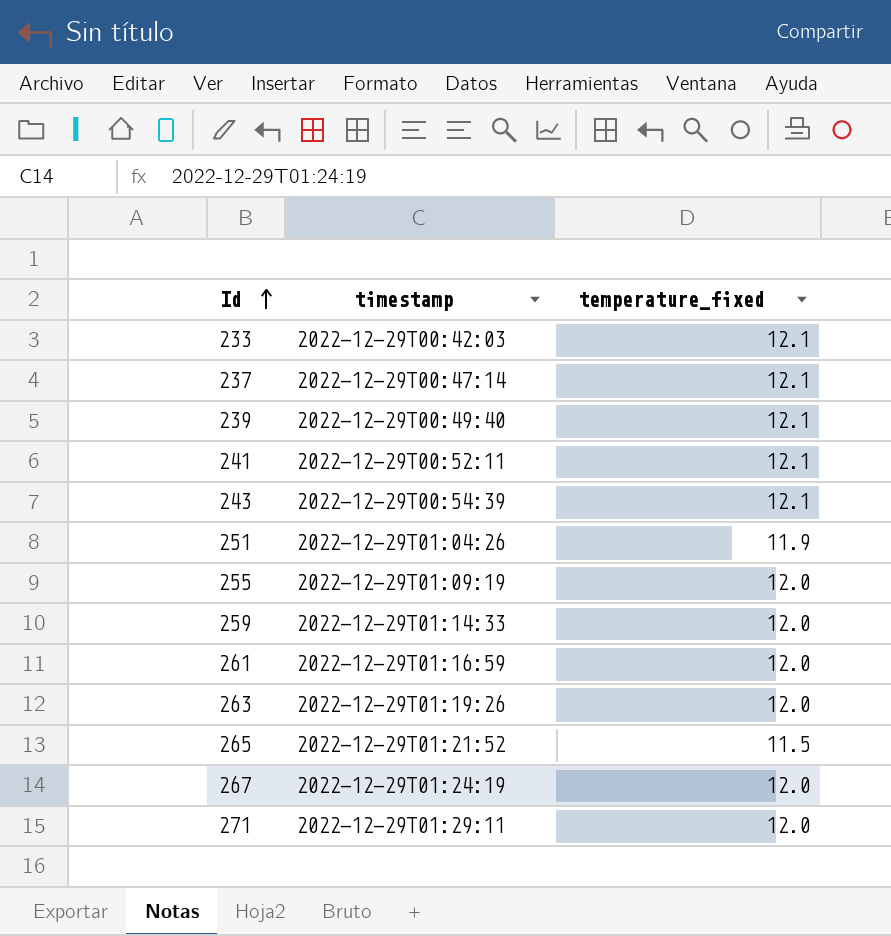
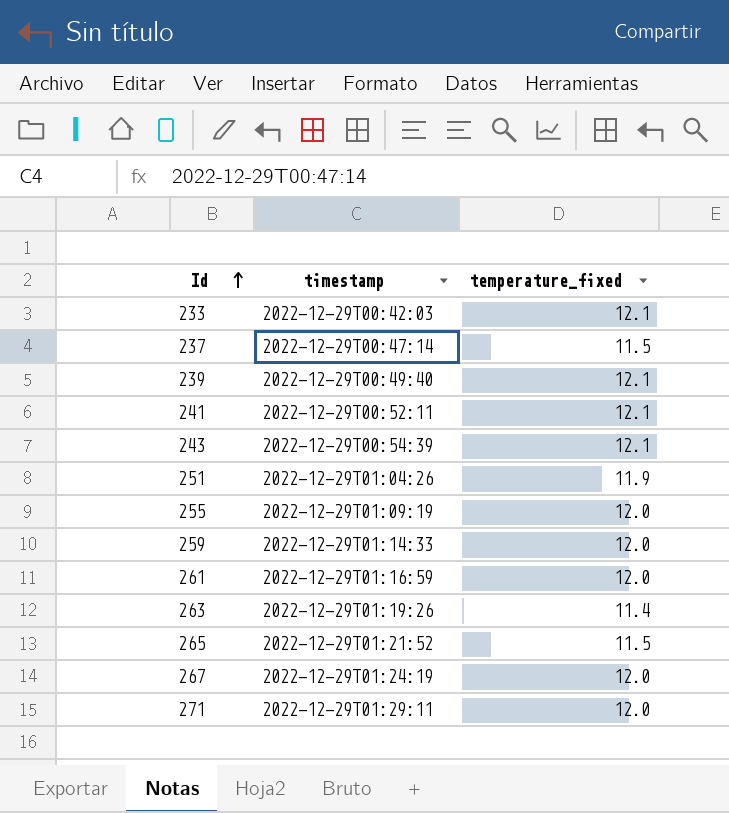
237 | temperature_fixed: 12.1 -> 11.5
263 | temperature_fixed: 12.0 -> 11.4

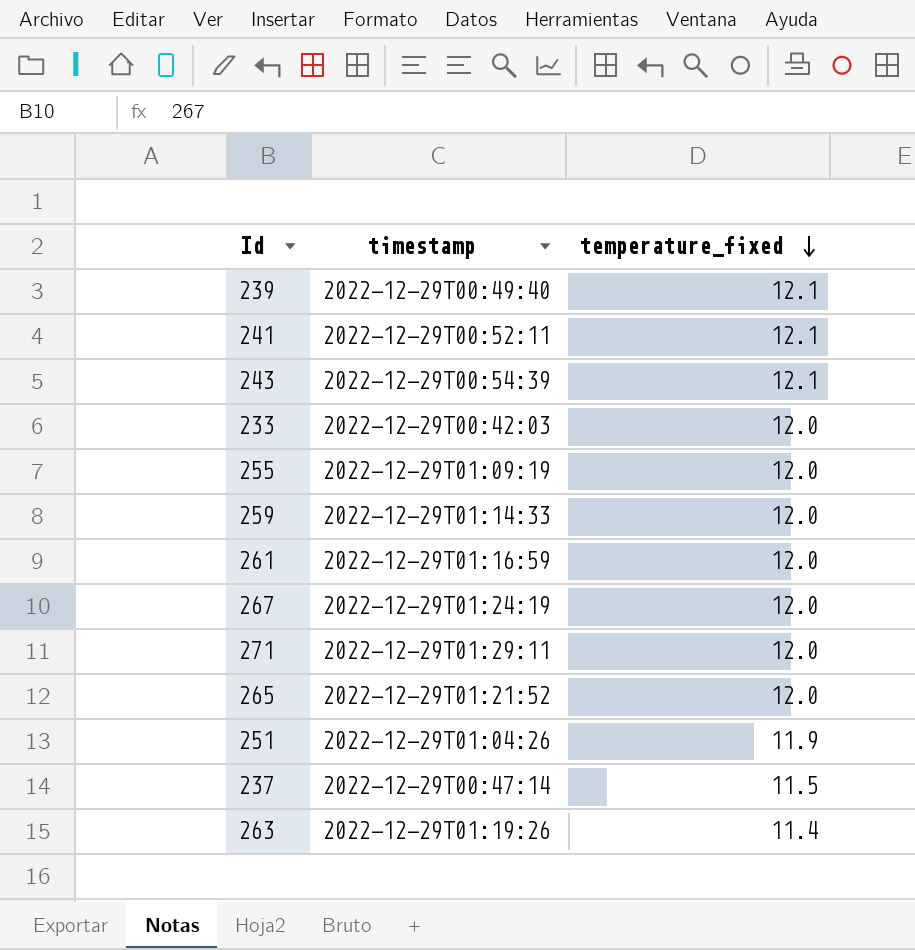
row order: Id ascending -> temperature_fixed descending
233 | temperature_fixed: 12.1 -> 12.0
265 | temperature_fixed: 11.5 -> 12.0

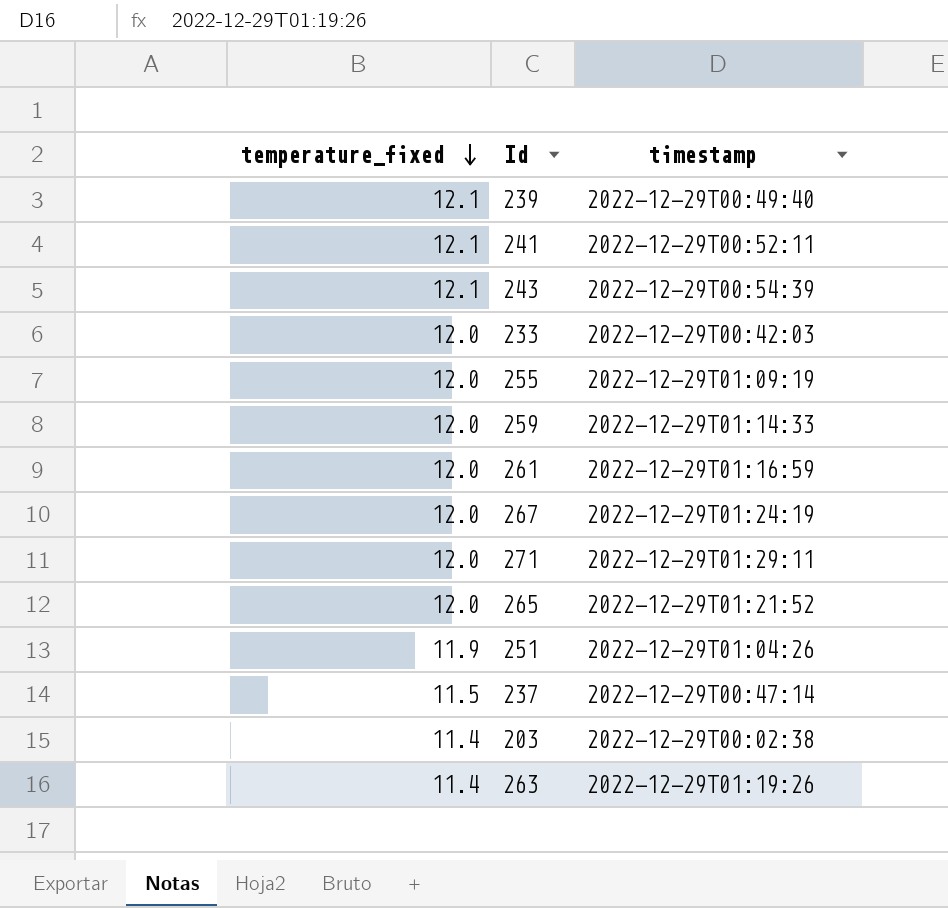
column temperature_fixed | position: 3 -> 1
row 203: none -> 11.4 | 2022-12-29T00:02:38

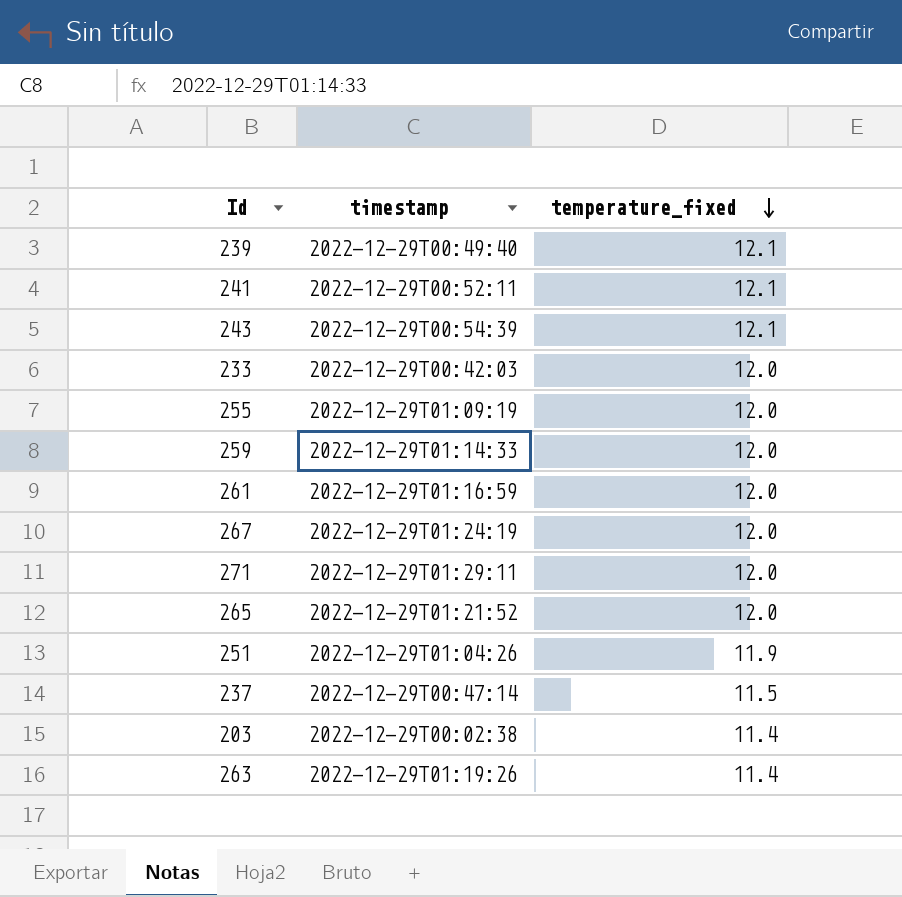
column temperature_fixed | position: 1 -> 3

